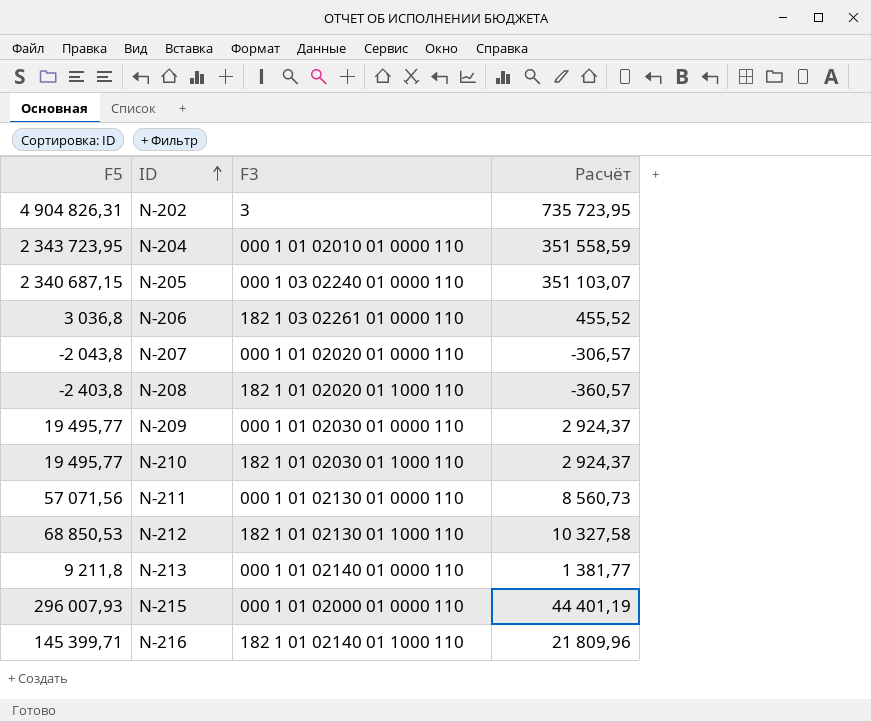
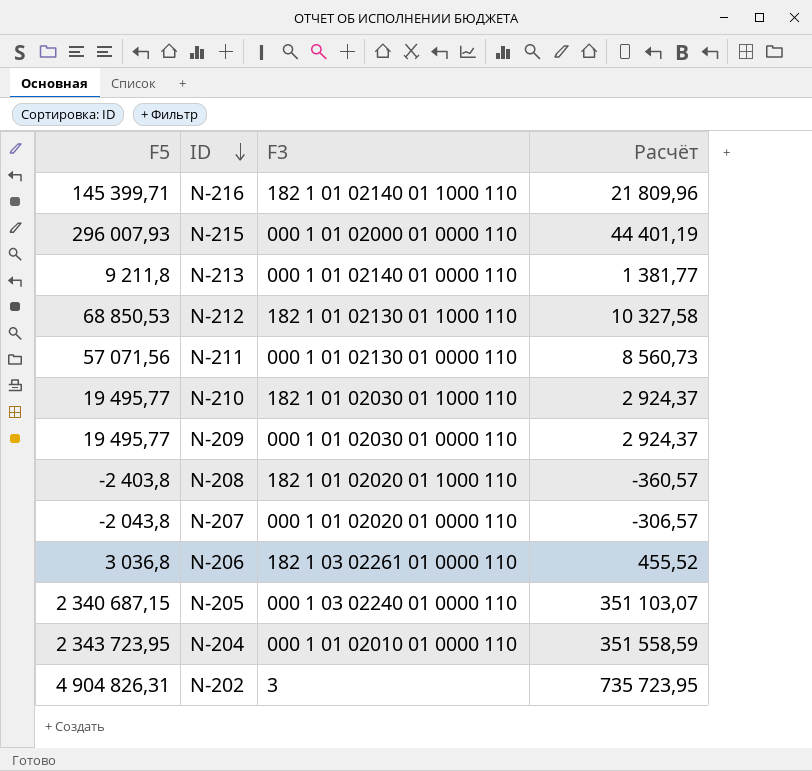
row order: ID ascending -> ID descending

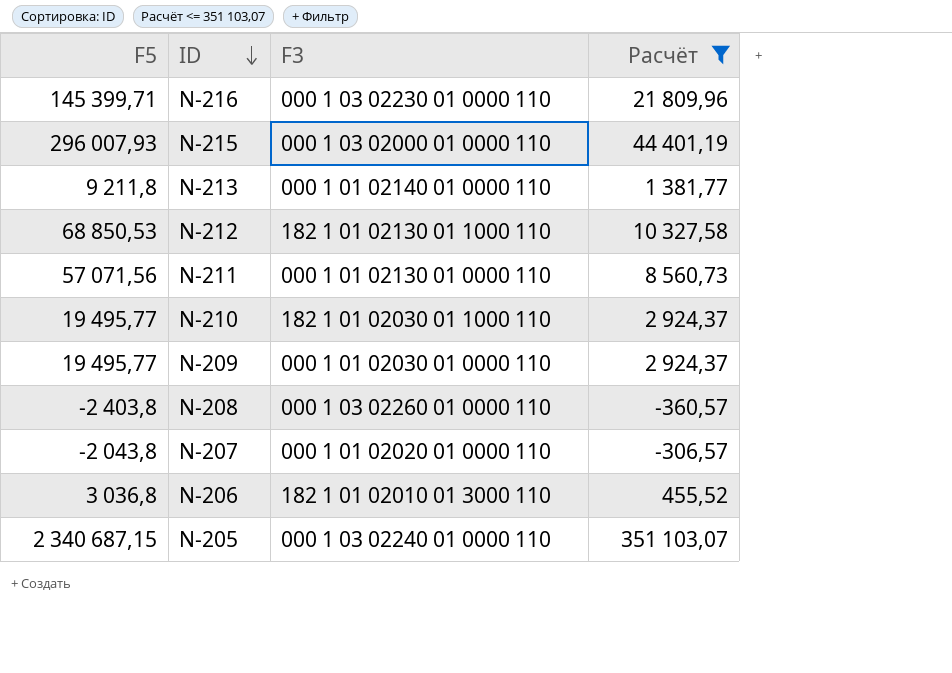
filter: none -> Расчёт <= 351 103,07
N-216 | F3: 182 1 01 02140 01 1000 110 -> 000 1 03 02230 01 0000 110
N-215 | F3: 000 1 01 02000 01 0000 110 -> 000 1 03 02000 01 0000 110
N-208 | F3: 182 1 01 02020 01 1000 110 -> 000 1 03 02260 01 0000 110
N-206 | F3: 182 1 03 02261 01 0000 110 -> 182 1 01 02010 01 3000 110

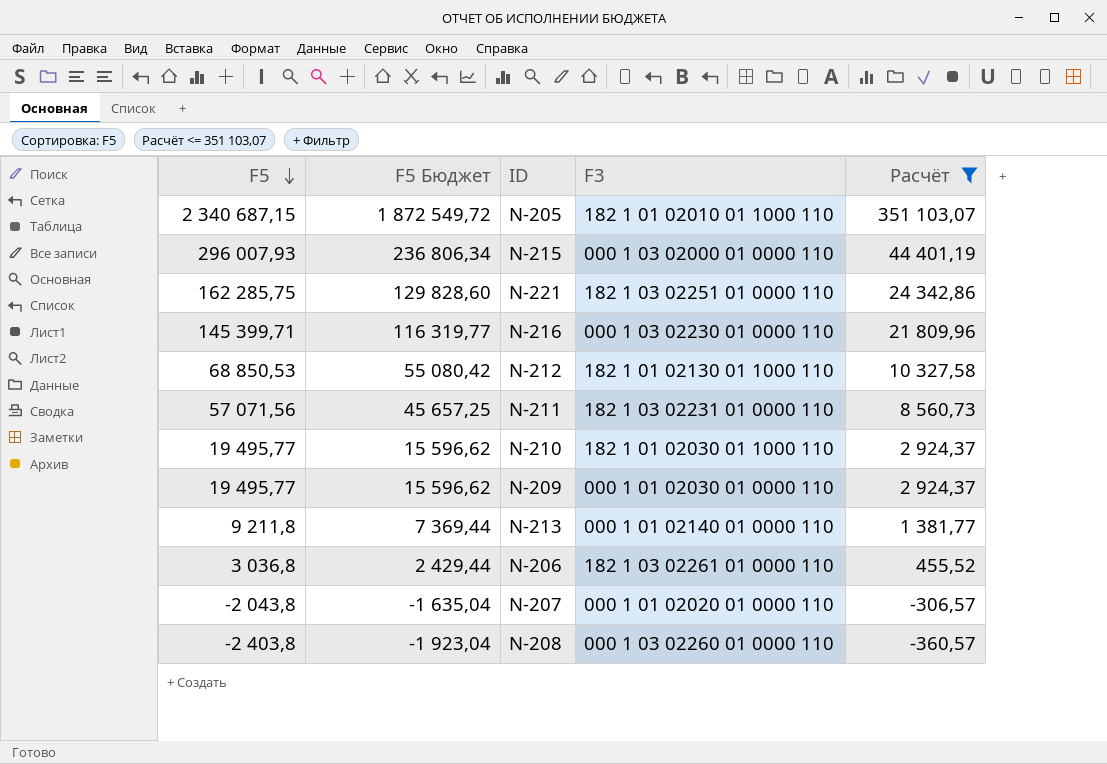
row order: ID descending -> F5 descending
column F5 Бюджет | formula: none -> [F5] * 0,8
N-205 | F3: 000 1 03 02240 01 0000 110 -> 182 1 01 02010 01 1000 110
row N-221: none -> 162 285,75 | 129 828,60 | 182 1 03 02251 01 0000 110 | 24 342,86
N-211 | F3: 000 1 01 02130 01 0000 110 -> 182 1 03 02231 01 0000 110
N-206 | F3: 182 1 01 02010 01 3000 110 -> 182 1 03 02261 01 0000 110

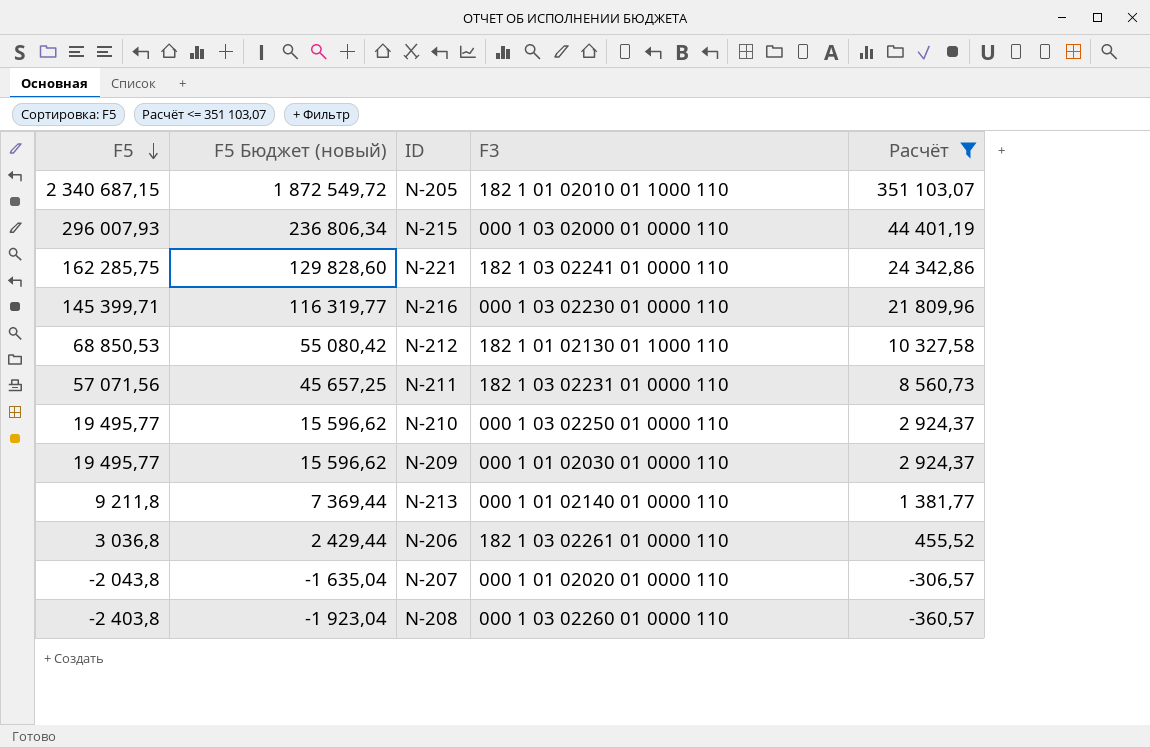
column name: F5 Бюджет -> F5 Бюджет (новый)
N-221 | F3: 182 1 03 02251 01 0000 110 -> 182 1 03 02241 01 0000 110
N-210 | F3: 182 1 01 02030 01 1000 110 -> 000 1 03 02250 01 0000 110

